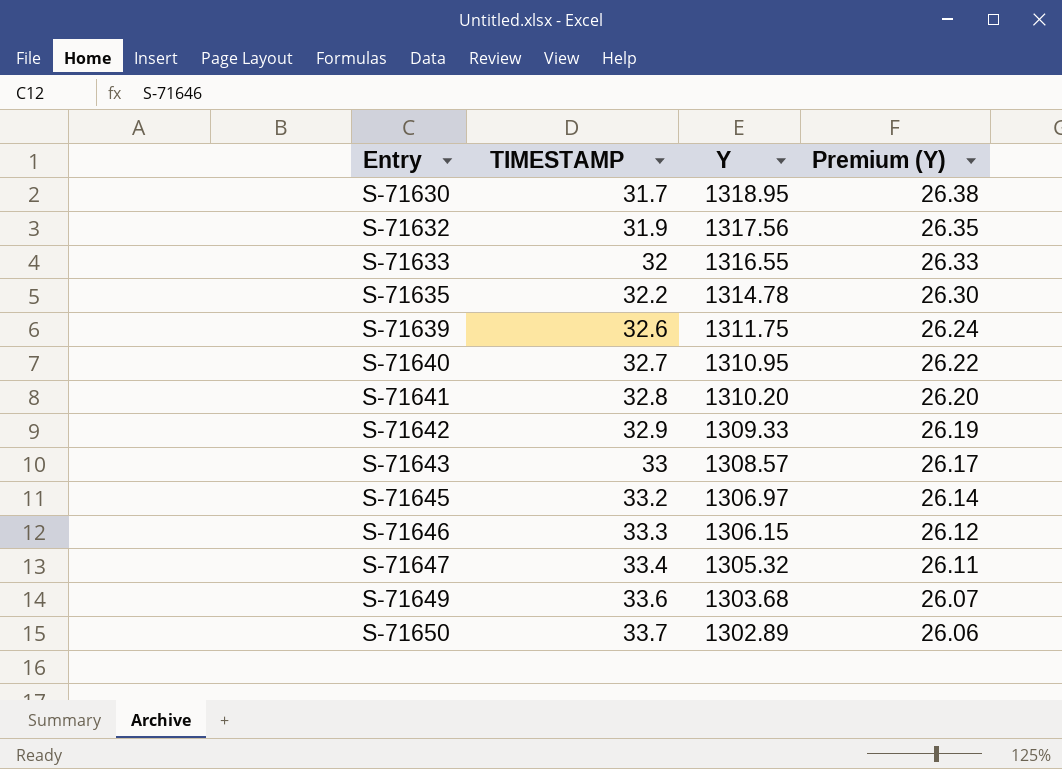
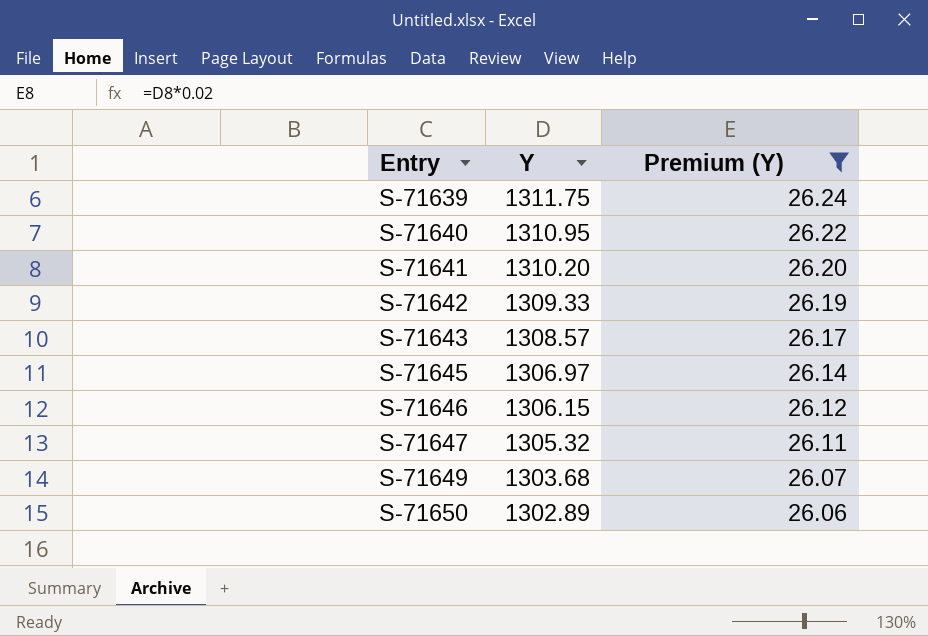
filter: none -> Premium (Y) <= 26.24
column TIMESTAMP | position: 2 -> none

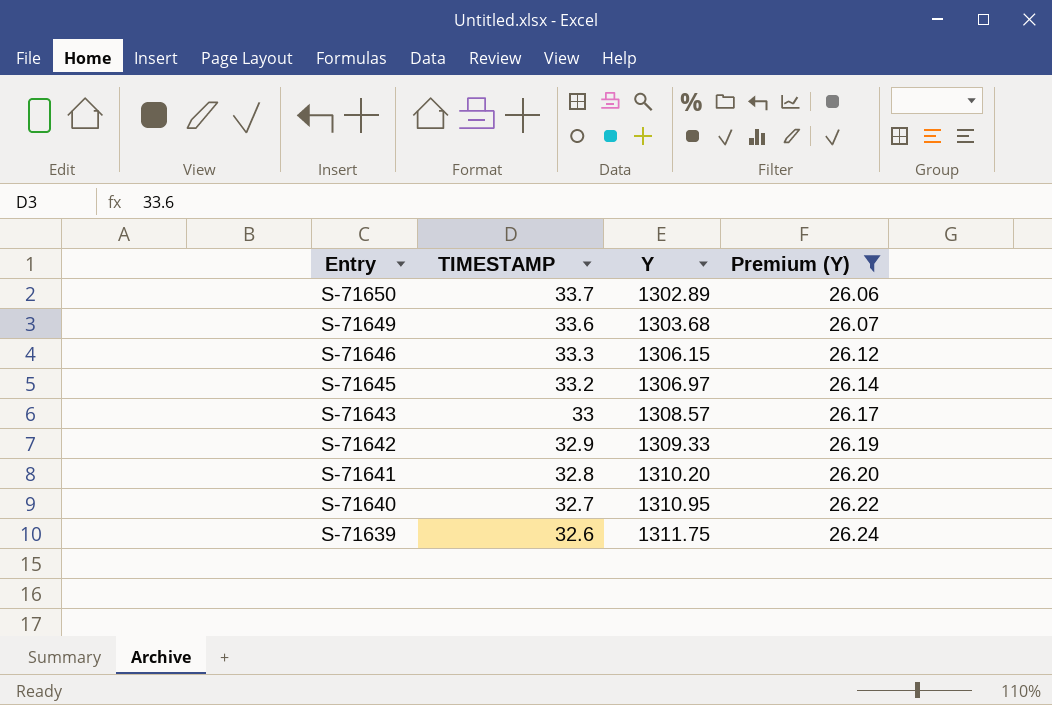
row order: Entry ascending -> Entry descending
column TIMESTAMP | position: none -> 2
row S-71647: 1305.32 | 26.11 -> none

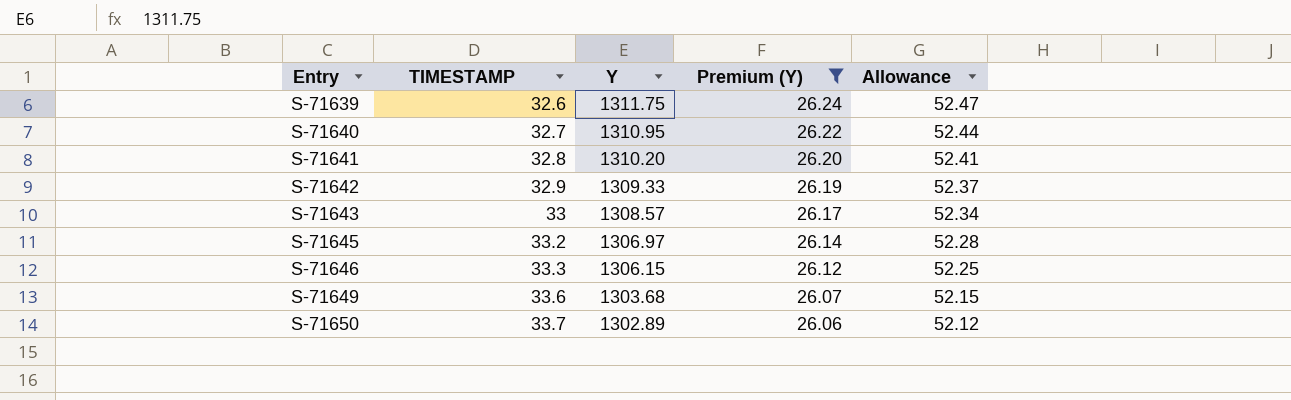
row order: Entry descending -> Entry ascending
column Allowance | formula: none -> [Y] * 0.04

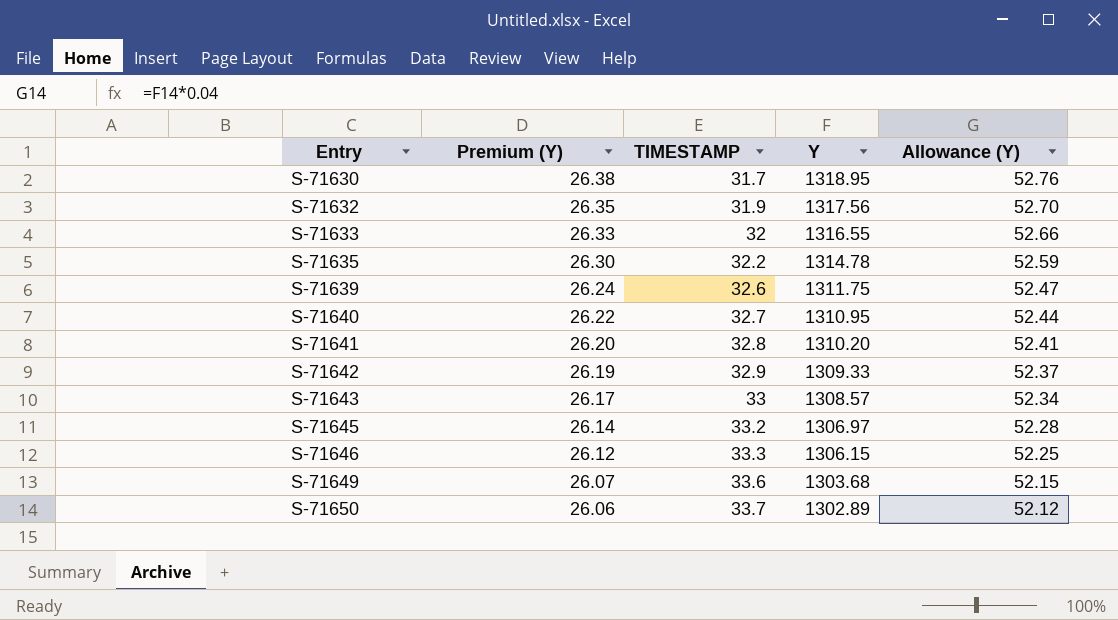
filter: Premium (Y) <= 26.24 -> none
column Premium (Y) | position: 4 -> 2
column name: Allowance -> Allowance (Y)

